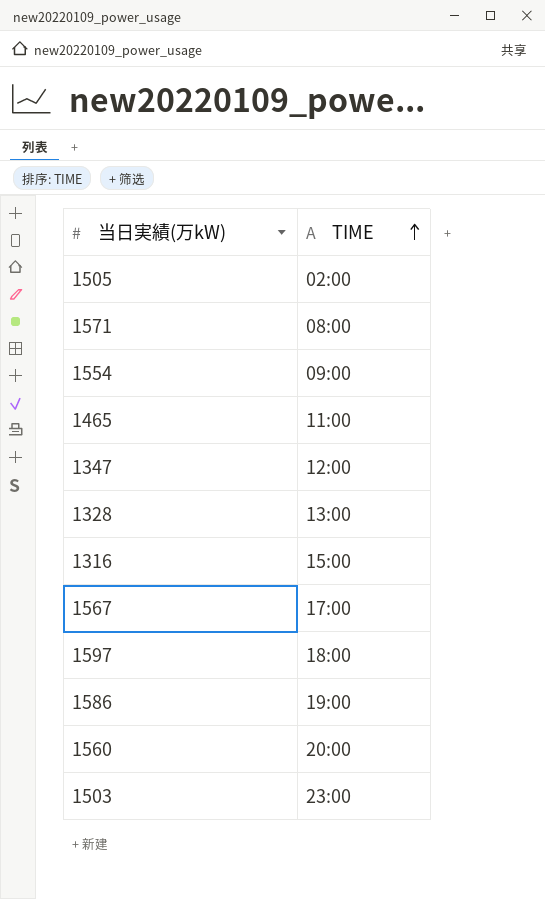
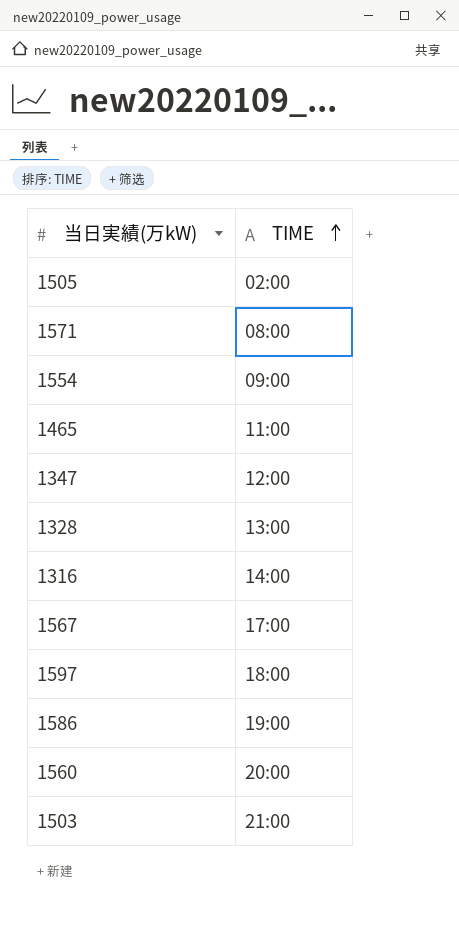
1316 | TIME: 15:00 -> 14:00
1503 | TIME: 23:00 -> 21:00

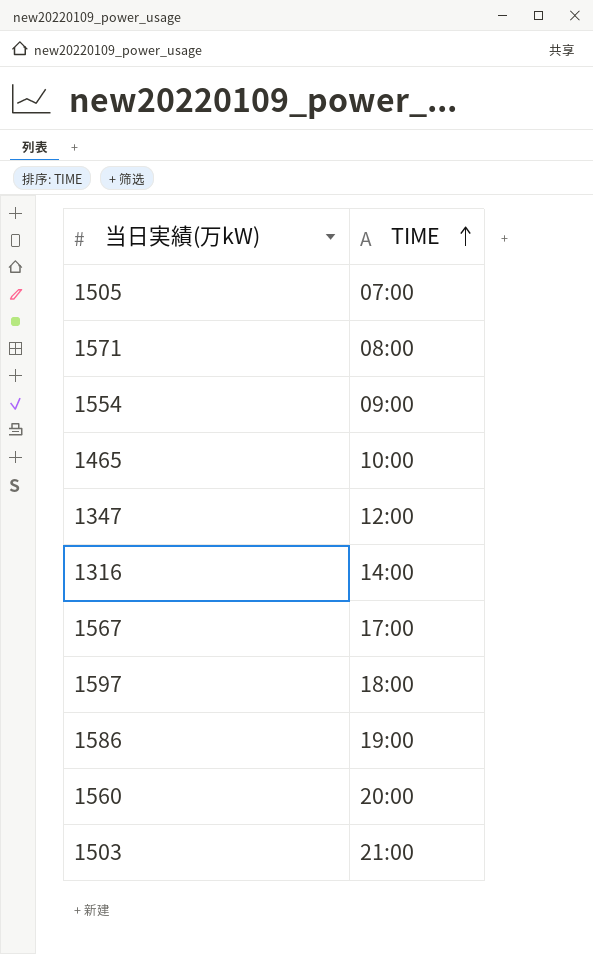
row 1328: 13:00 -> none
1505 | TIME: 02:00 -> 07:00
1465 | TIME: 11:00 -> 10:00

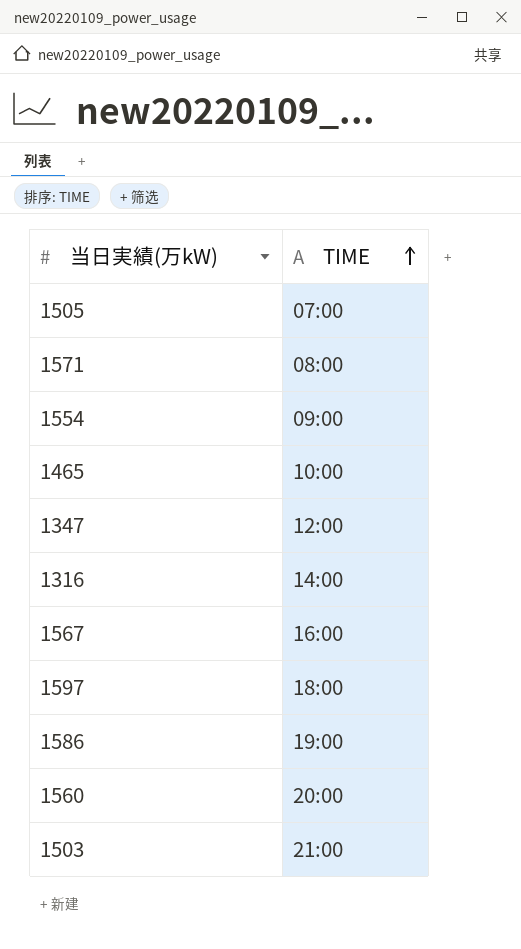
1567 | TIME: 17:00 -> 16:00

